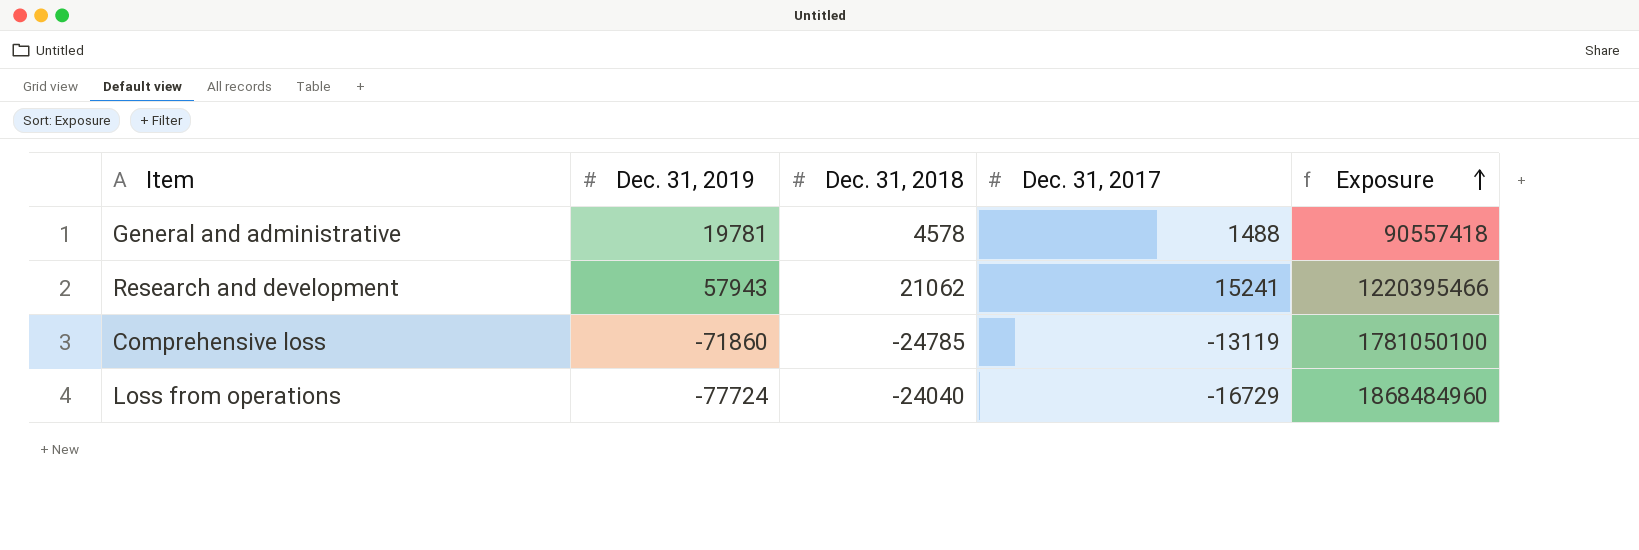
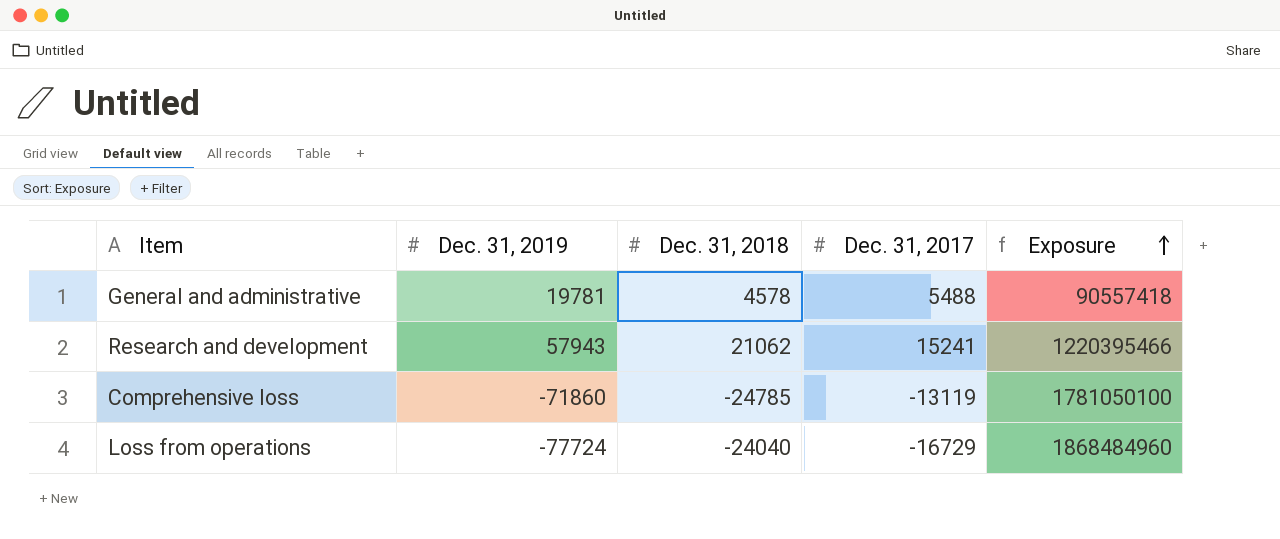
General and administrative | Dec. 31, 2017: 1488 -> 5488

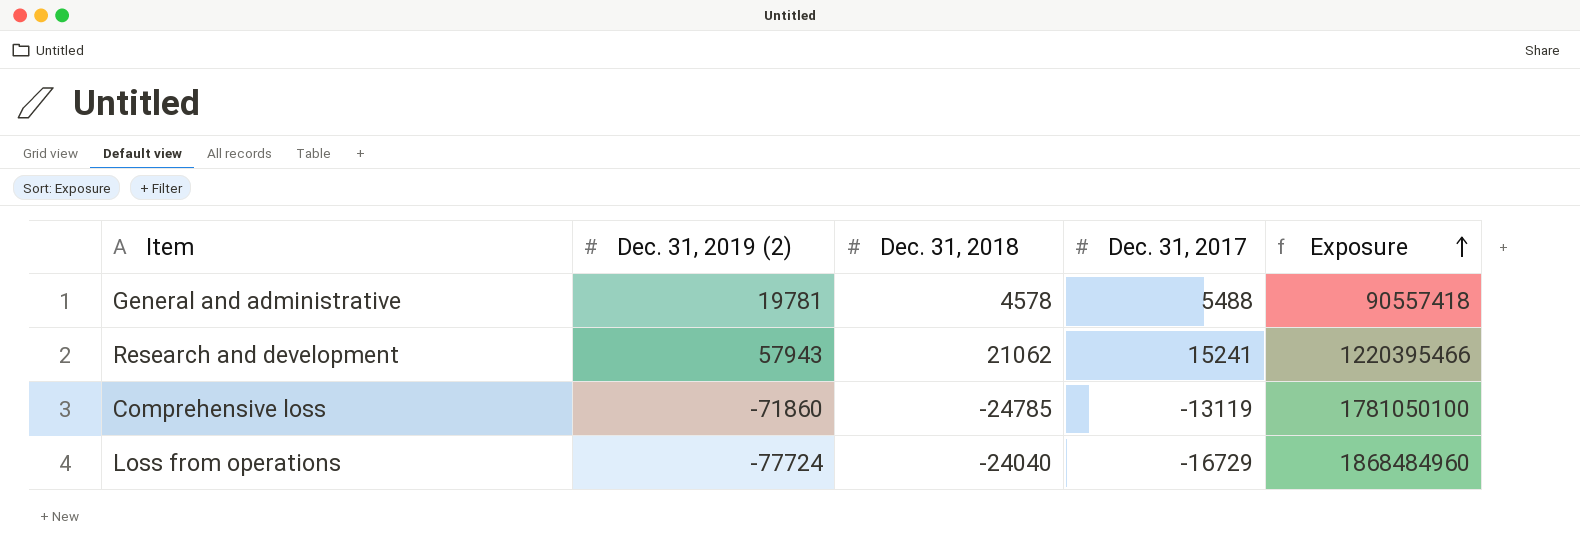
column name: Dec. 31, 2019 -> Dec. 31, 2019 (2)

